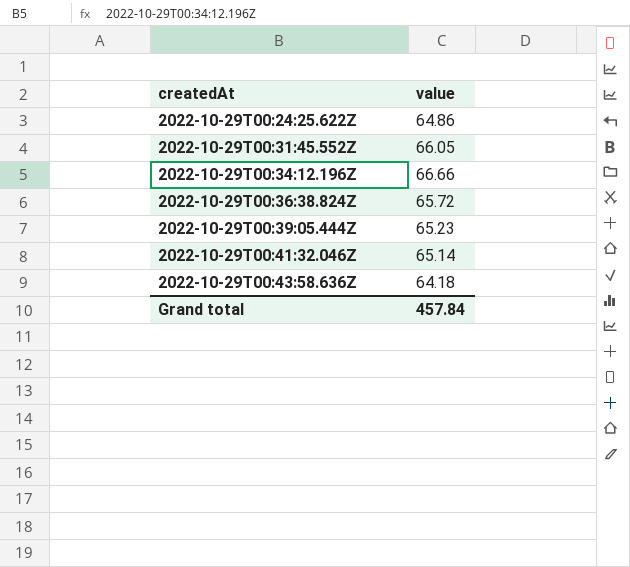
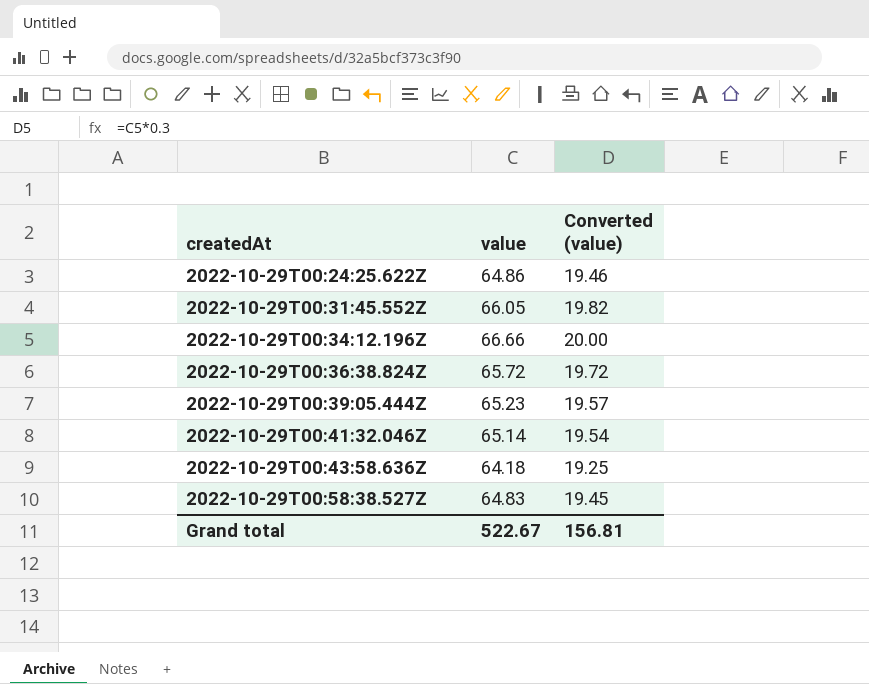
column Converted (value) | formula: none -> [value] * 0.3
row 2022-10-29T00:58:38.527Z: none -> 64.83 | 19.45
Grand total | value: 457.84 -> 522.67

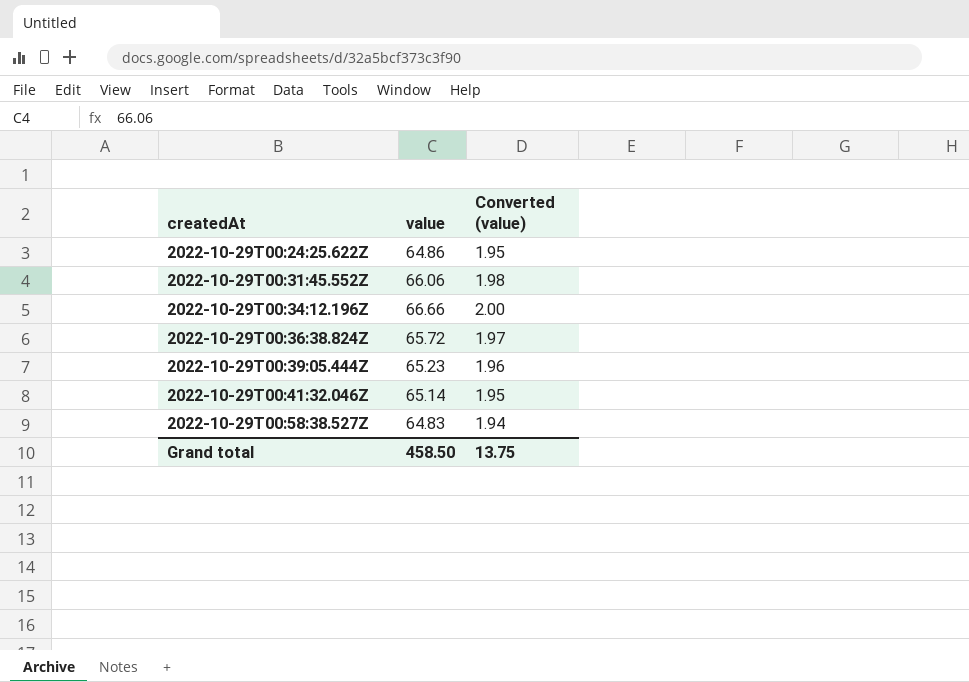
column Converted (value) | formula: [value] * 0.3 -> [value] * 0.03
row 2022-10-29T00:43:58.636Z: 64.18 | 19.25 -> none
2022-10-29T00:31:45.552Z | value: 66.05 -> 66.06
Grand total | value: 522.67 -> 458.50
Grand total | Converted (value): 156.81 -> 13.75

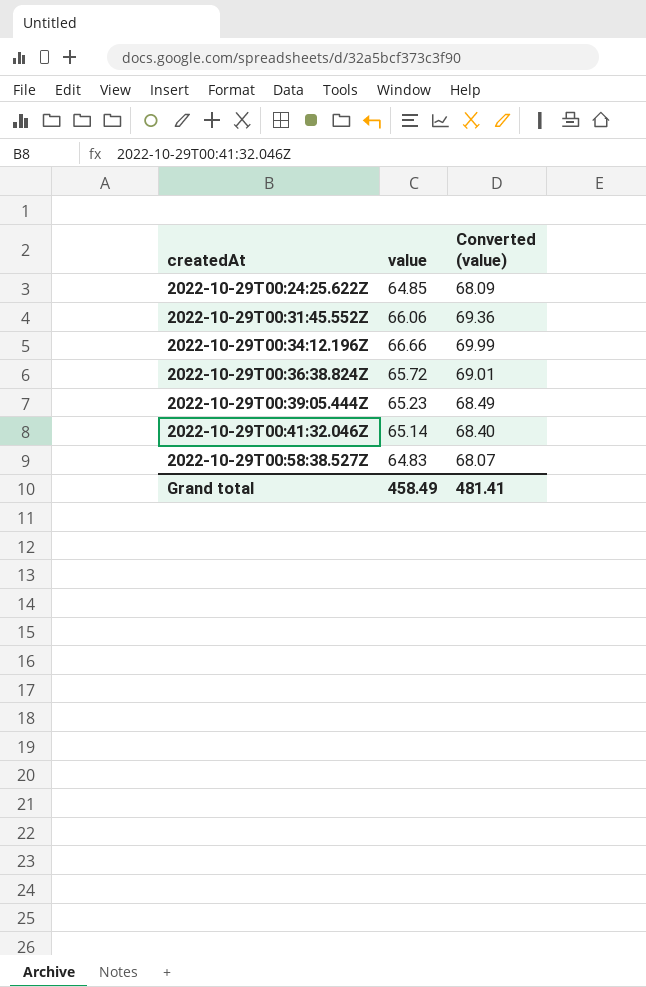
column Converted (value) | formula: [value] * 0.03 -> [value] * 1.05
2022-10-29T00:24:25.622Z | value: 64.86 -> 64.85
Grand total | value: 458.50 -> 458.49
Grand total | Converted (value): 13.75 -> 481.41

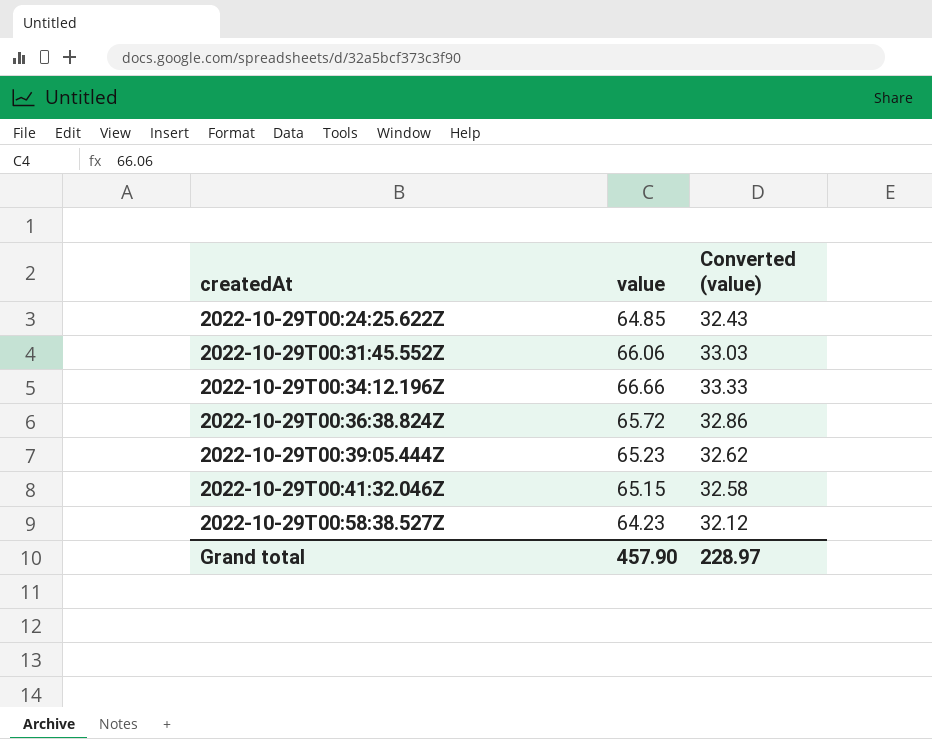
column Converted (value) | formula: [value] * 1.05 -> [value] * 0.5
2022-10-29T00:41:32.046Z | value: 65.14 -> 65.15
2022-10-29T00:58:38.527Z | value: 64.83 -> 64.23
Grand total | value: 458.49 -> 457.90
Grand total | Converted (value): 481.41 -> 228.97

